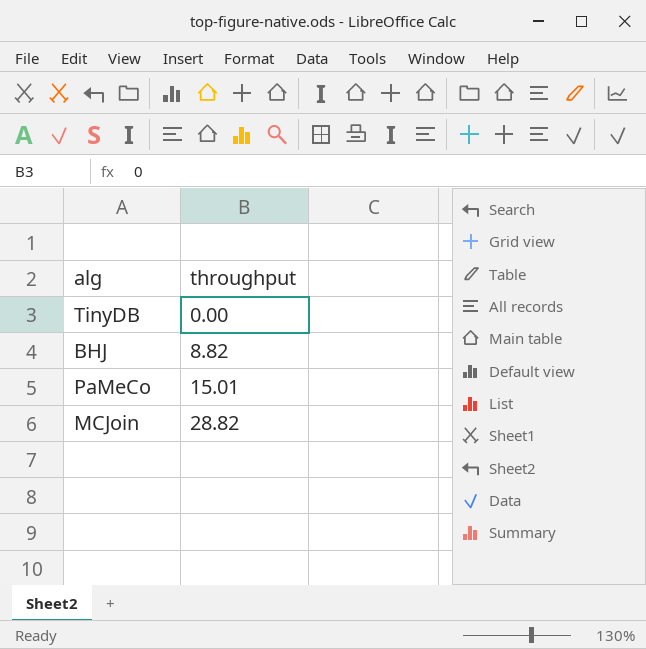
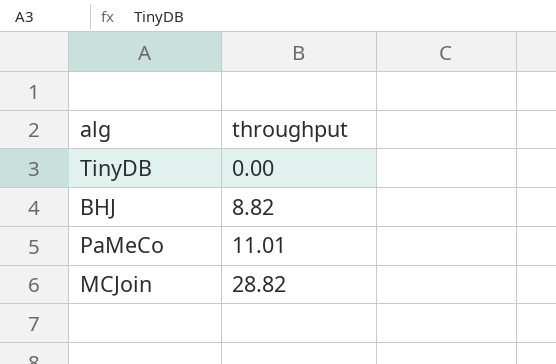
PaMeCo | throughput: 15.01 -> 11.01

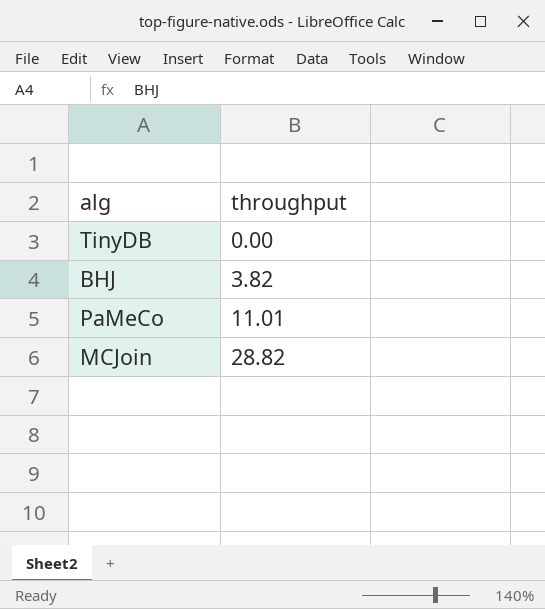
BHJ | throughput: 8.82 -> 3.82

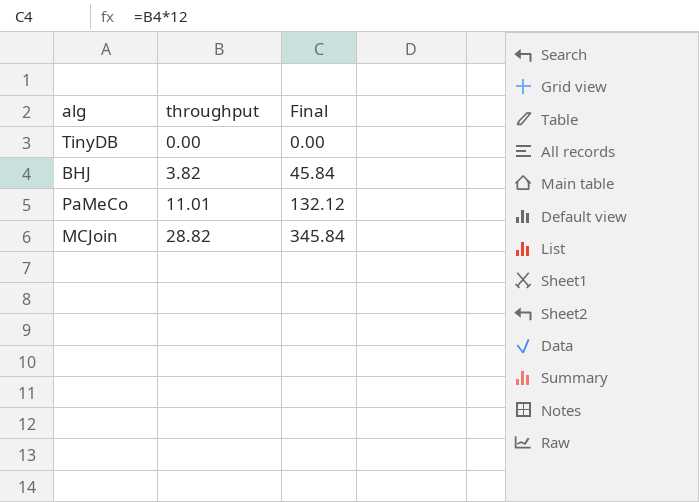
column Final | formula: none -> [throughput] * 12

